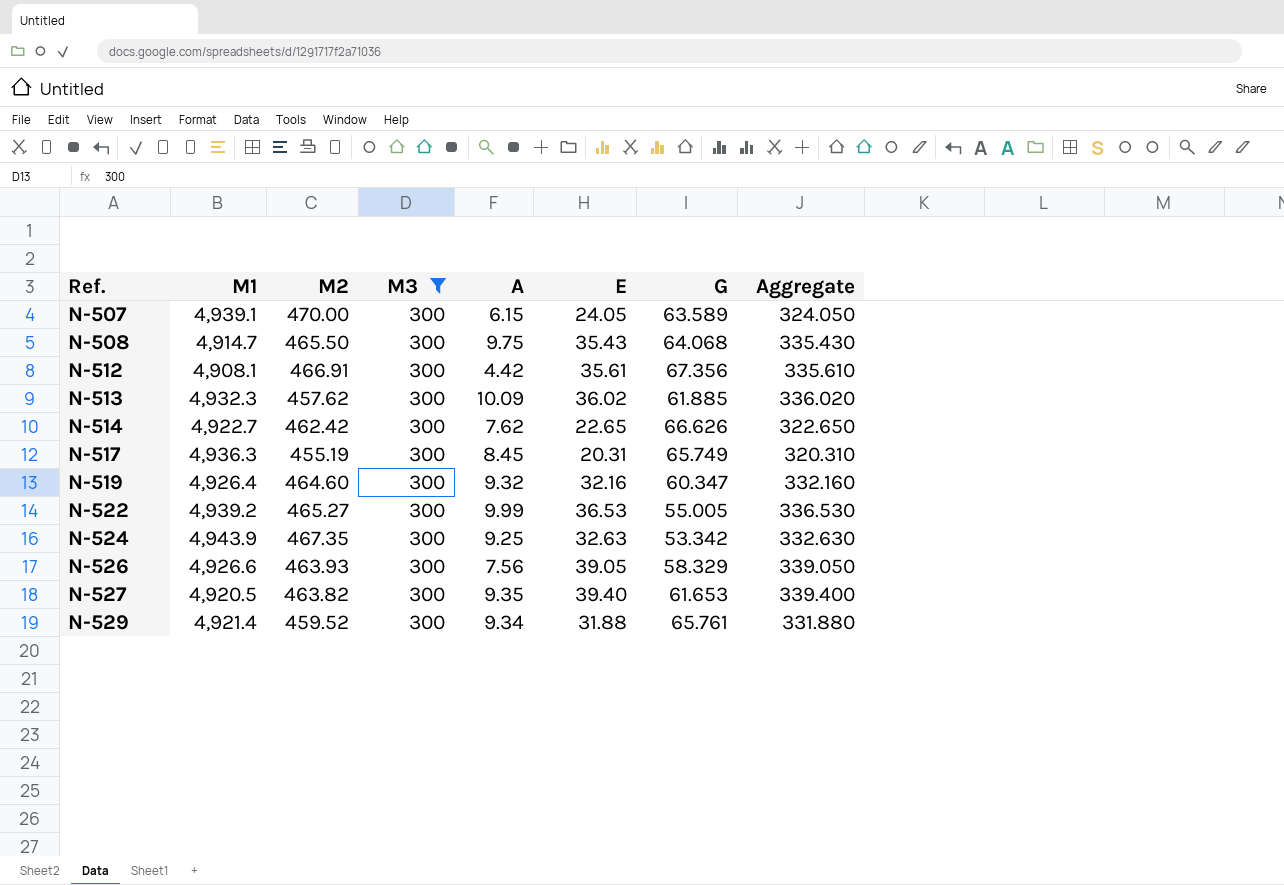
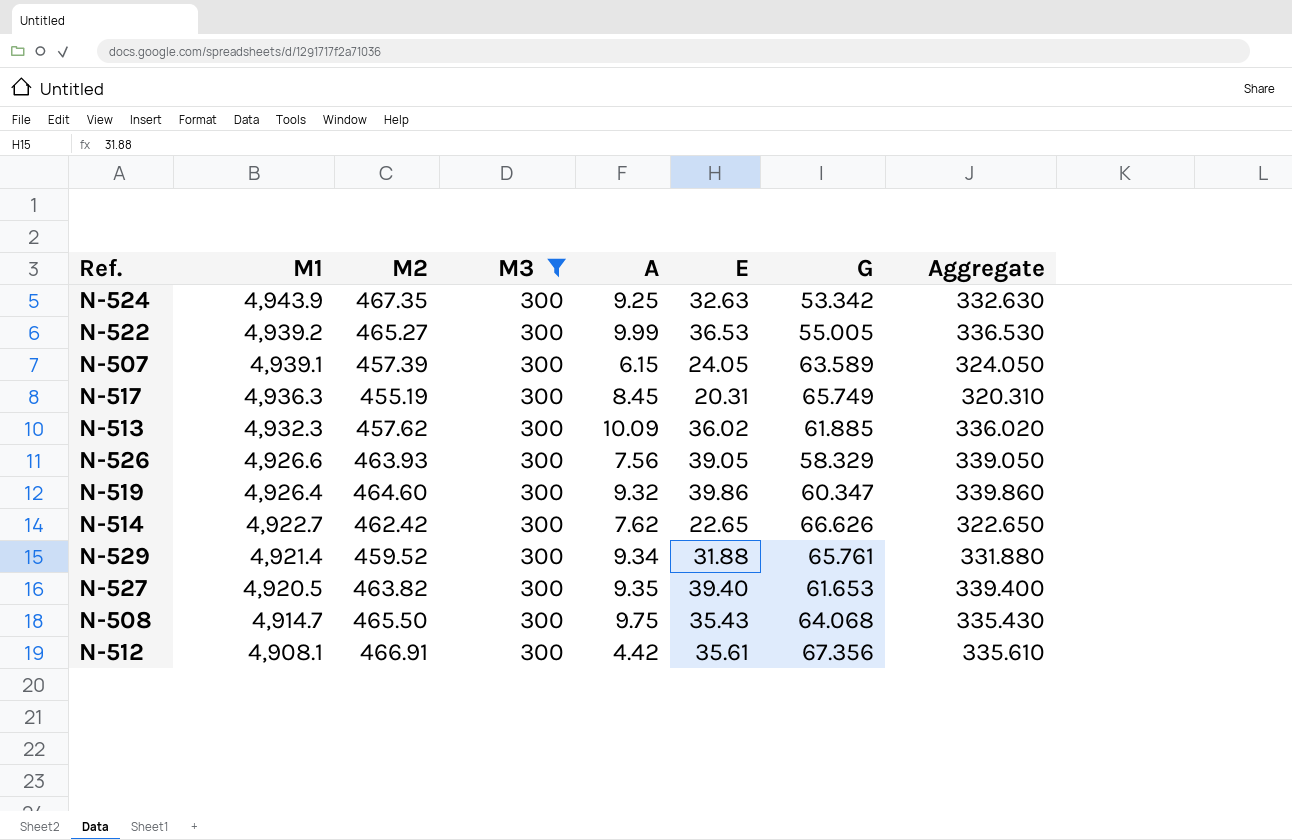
row order: Ref. ascending -> M1 descending
N-507 | M2: 470.00 -> 457.39
N-519 | E: 32.16 -> 39.86
N-519 | Aggregate: 332.160 -> 339.860

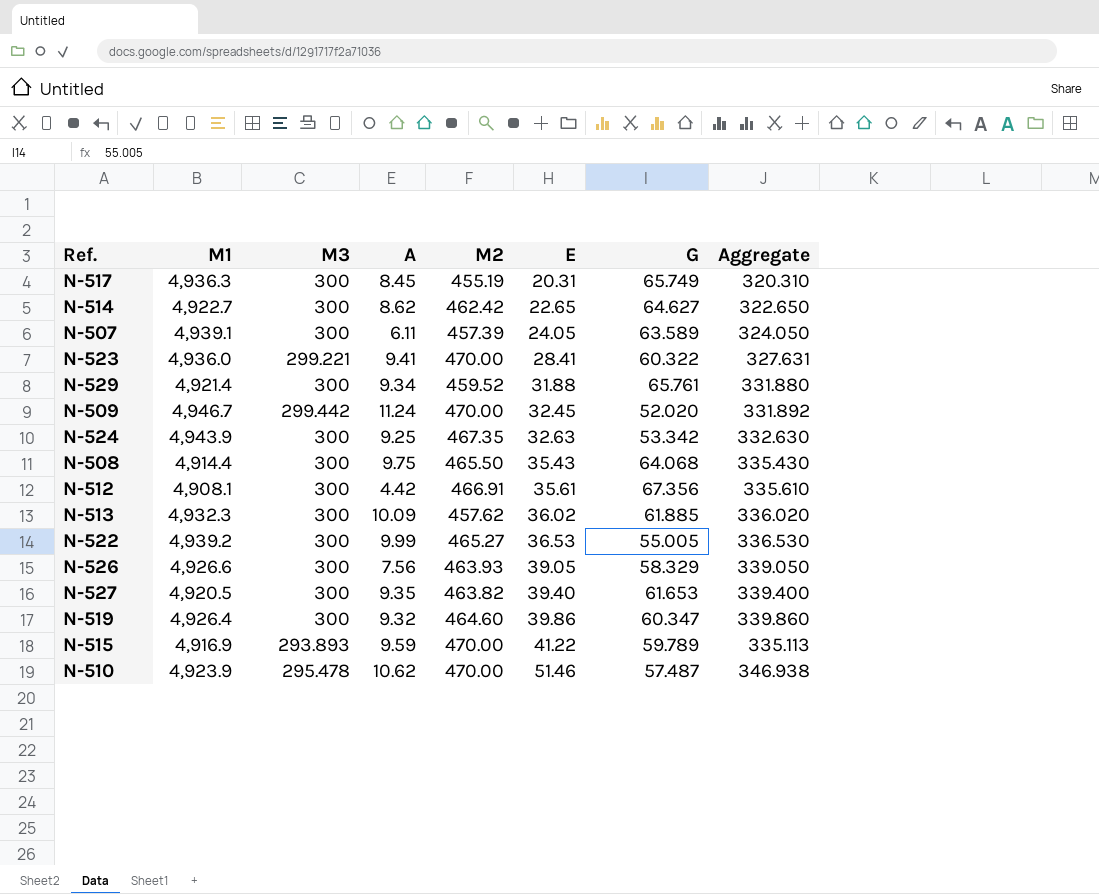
filter: M3 = 300 -> none
row order: M1 descending -> E ascending
column M2 | position: 3 -> 5
N-514 | A: 7.62 -> 8.62
N-514 | G: 66.626 -> 64.627
N-507 | A: 6.15 -> 6.11
N-508 | M1: 4,914.7 -> 4,914.4

